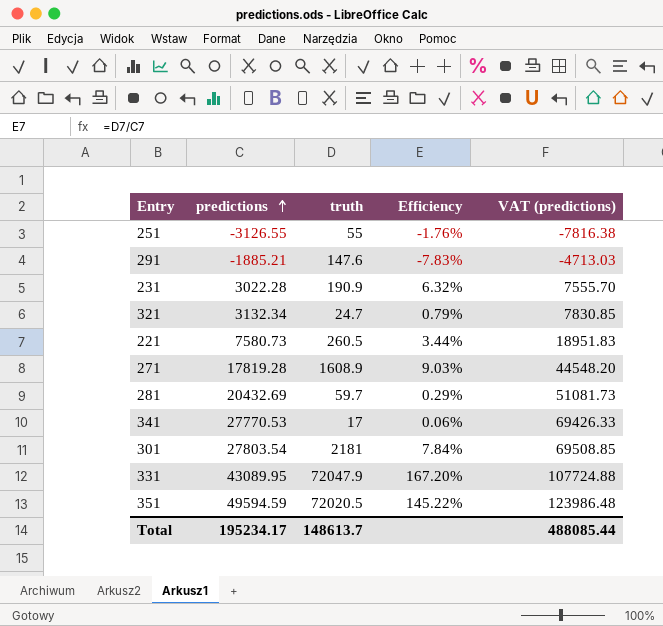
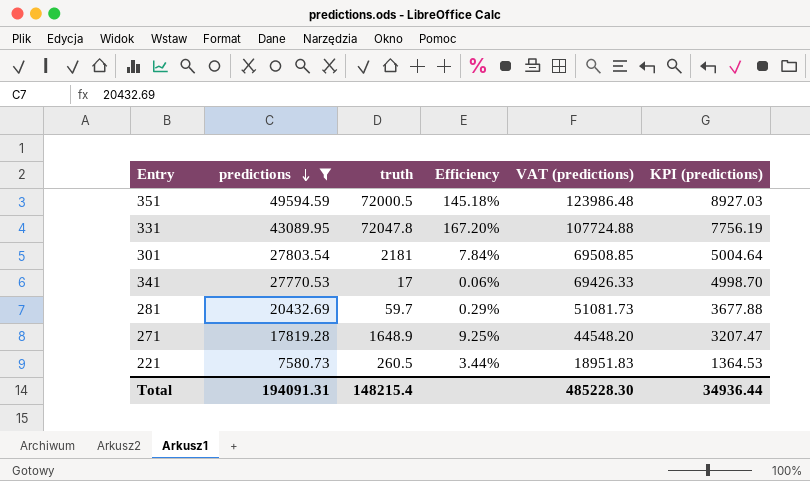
filter: none -> predictions >= 7580.73
row order: predictions ascending -> predictions descending
column KPI (predictions) | formula: none -> [predictions] * 0.18
351 | truth: 72020.5 -> 72000.5
351 | Efficiency: 145.22% -> 145.18%
331 | truth: 72047.9 -> 72047.8
271 | truth: 1608.9 -> 1648.9
271 | Efficiency: 9.03% -> 9.25%
Total | predictions: 195234.17 -> 194091.31
Total | truth: 148613.7 -> 148215.4
Total | VAT (predictions): 488085.44 -> 485228.30

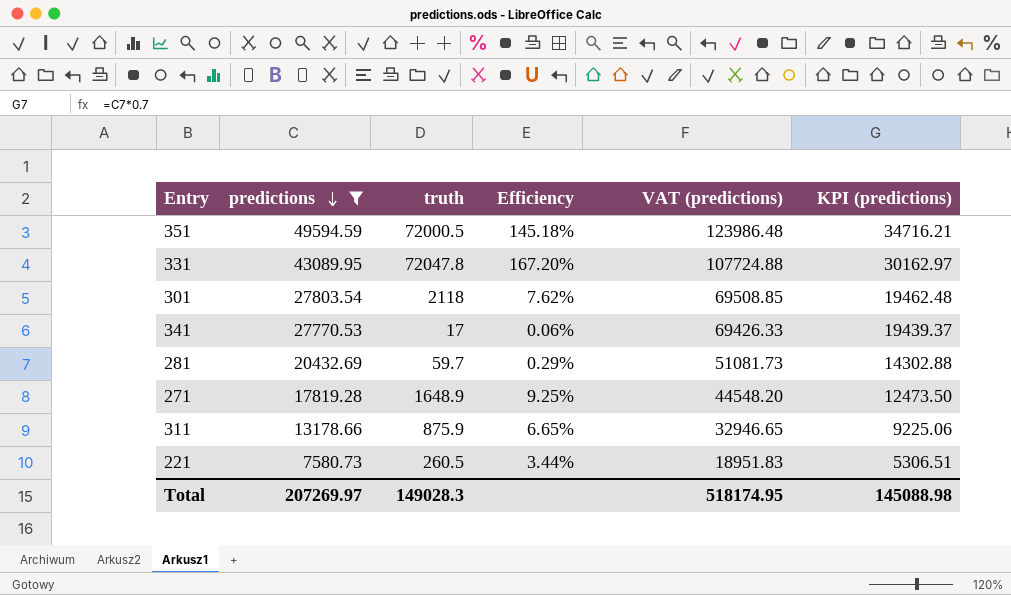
column KPI (predictions) | formula: [predictions] * 0.18 -> [predictions] * 0.7
301 | truth: 2181 -> 2118
301 | Efficiency: 7.84% -> 7.62%
row 311: none -> 13178.66 | 875.9 | 6.65% | 32946.65 | 9225.06
Total | predictions: 194091.31 -> 207269.97
Total | truth: 148215.4 -> 149028.3
Total | VAT (predictions): 485228.30 -> 518174.95
Total | KPI (predictions): 34936.44 -> 145088.98

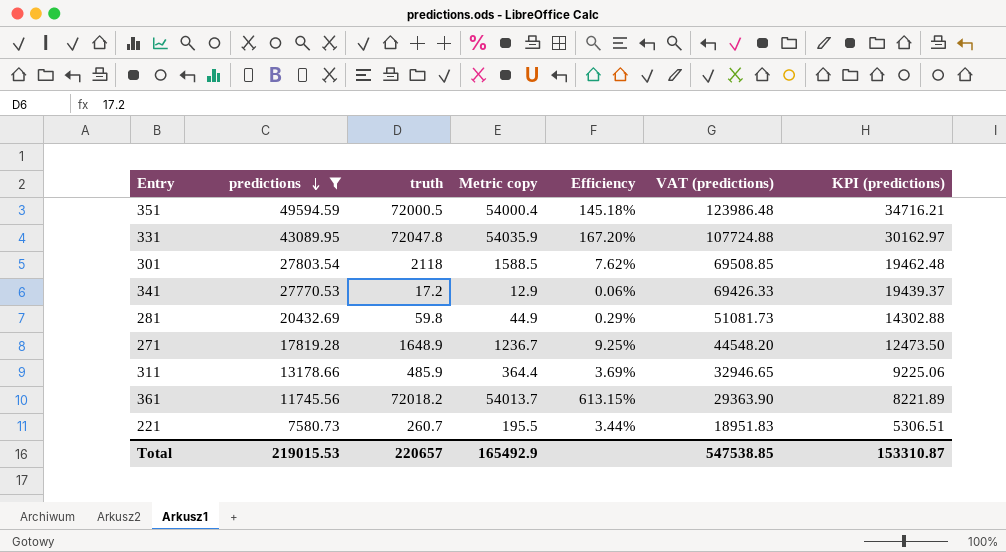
column Metric copy | formula: none -> [truth] * 0.75
341 | truth: 17 -> 17.2
281 | truth: 59.7 -> 59.8
311 | truth: 875.9 -> 485.9
311 | Efficiency: 6.65% -> 3.69%
row 361: none -> 11745.56 | 72018.2 | 54013.7 | 613.15% | 29363.90 | 8221.89
221 | truth: 260.5 -> 260.7
Total | predictions: 207269.97 -> 219015.53
Total | truth: 149028.3 -> 220657
Total | VAT (predictions): 518174.95 -> 547538.85
Total | KPI (predictions): 145088.98 -> 153310.87

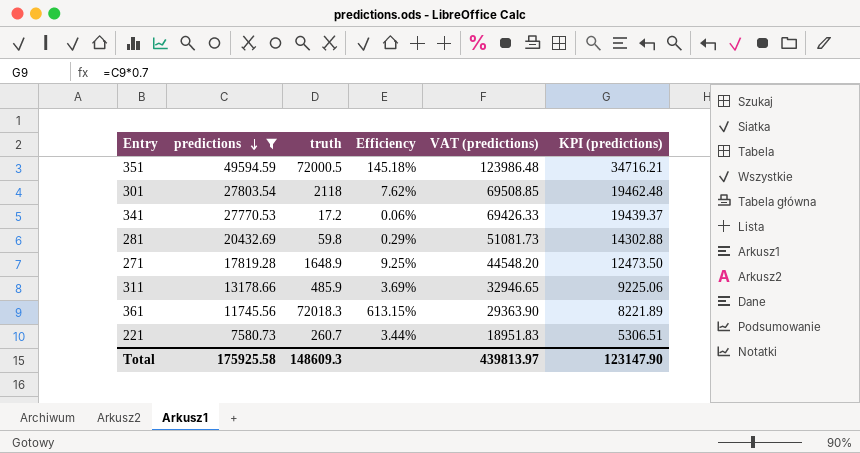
column Metric copy | formula: [truth] * 0.75 -> none
row 331: 43089.95 | 72047.8 | 54035.9 | 167.20% | 107724.88 | 30162.97 -> none
361 | truth: 72018.2 -> 72018.3
Total | predictions: 219015.53 -> 175925.58
Total | truth: 220657 -> 148609.3
Total | VAT (predictions): 547538.85 -> 439813.97
Total | KPI (predictions): 153310.87 -> 123147.90

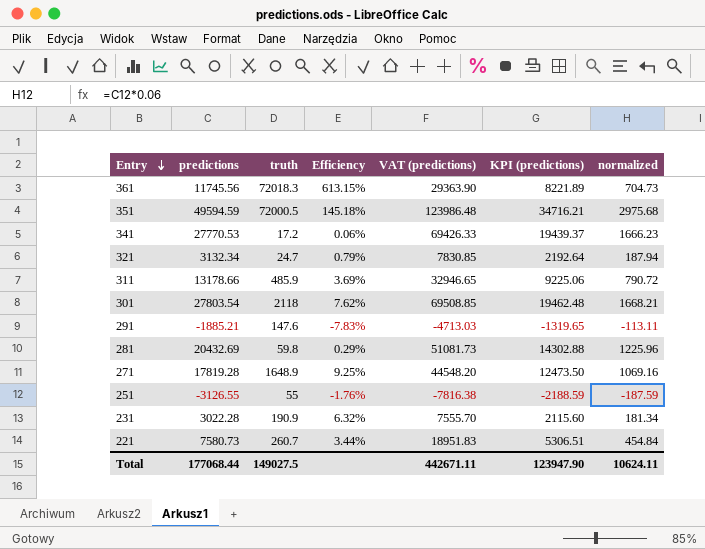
filter: predictions >= 7580.73 -> none
row order: predictions descending -> Entry descending
column normalized | formula: none -> [predictions] * 0.06
Total | predictions: 175925.58 -> 177068.44
Total | truth: 148609.3 -> 149027.5
Total | VAT (predictions): 439813.97 -> 442671.11
Total | KPI (predictions): 123147.90 -> 123947.90

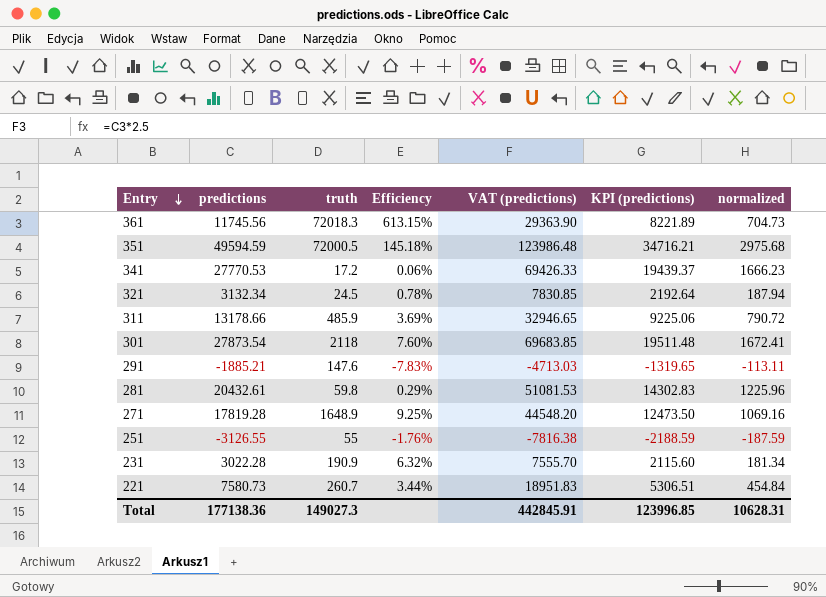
321 | truth: 24.7 -> 24.5
321 | Efficiency: 0.79% -> 0.78%
301 | predictions: 27803.54 -> 27873.54
301 | Efficiency: 7.62% -> 7.60%
301 | VAT (predictions): 69508.85 -> 69683.85
301 | KPI (predictions): 19462.48 -> 19511.48
301 | normalized: 1668.21 -> 1672.41
281 | predictions: 20432.69 -> 20432.61
281 | VAT (predictions): 51081.73 -> 51081.53
281 | KPI (predictions): 14302.88 -> 14302.83
Total | predictions: 177068.44 -> 177138.36
Total | truth: 149027.5 -> 149027.3
Total | VAT (predictions): 442671.11 -> 442845.91
Total | KPI (predictions): 123947.90 -> 123996.85
Total | normalized: 10624.11 -> 10628.31

